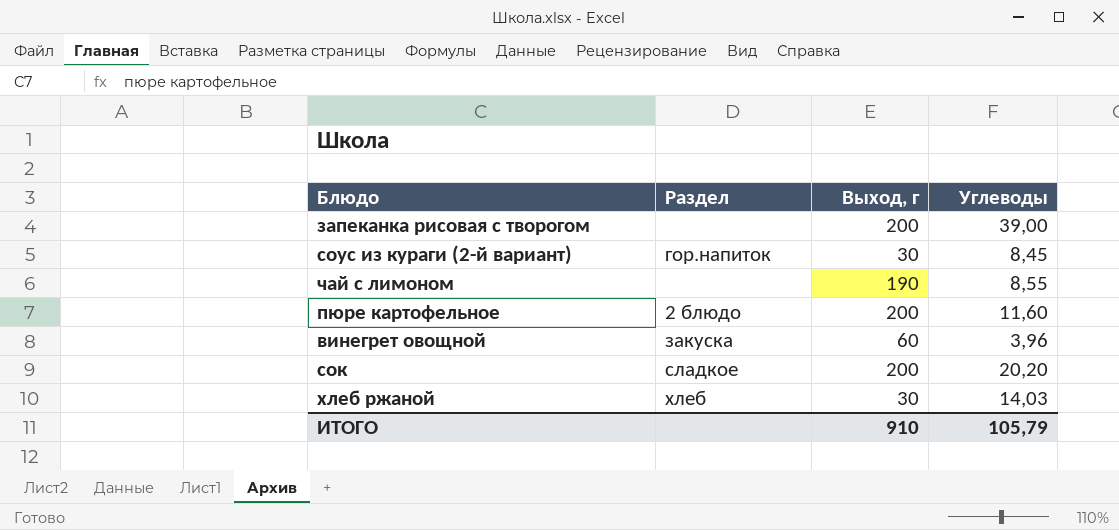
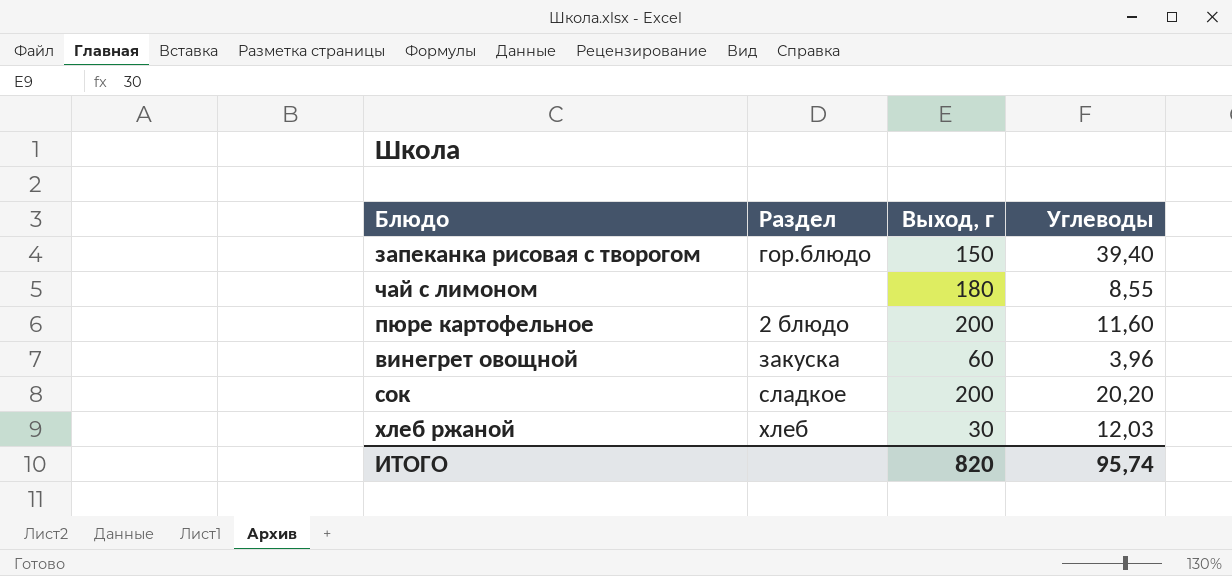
row соус из кураги (2-й вариант): гор.напиток | 30 | 8,45 -> none
запеканка рисовая с творогом | Раздел: none -> гор.блюдо
запеканка рисовая с творогом | Выход, г: 200 -> 150
запеканка рисовая с творогом | Углеводы: 39,00 -> 39,40
чай с лимоном | Выход, г: 190 -> 180
хлеб ржаной | Углеводы: 14,03 -> 12,03
ИТОГО | Выход, г: 910 -> 820
ИТОГО | Углеводы: 105,79 -> 95,74

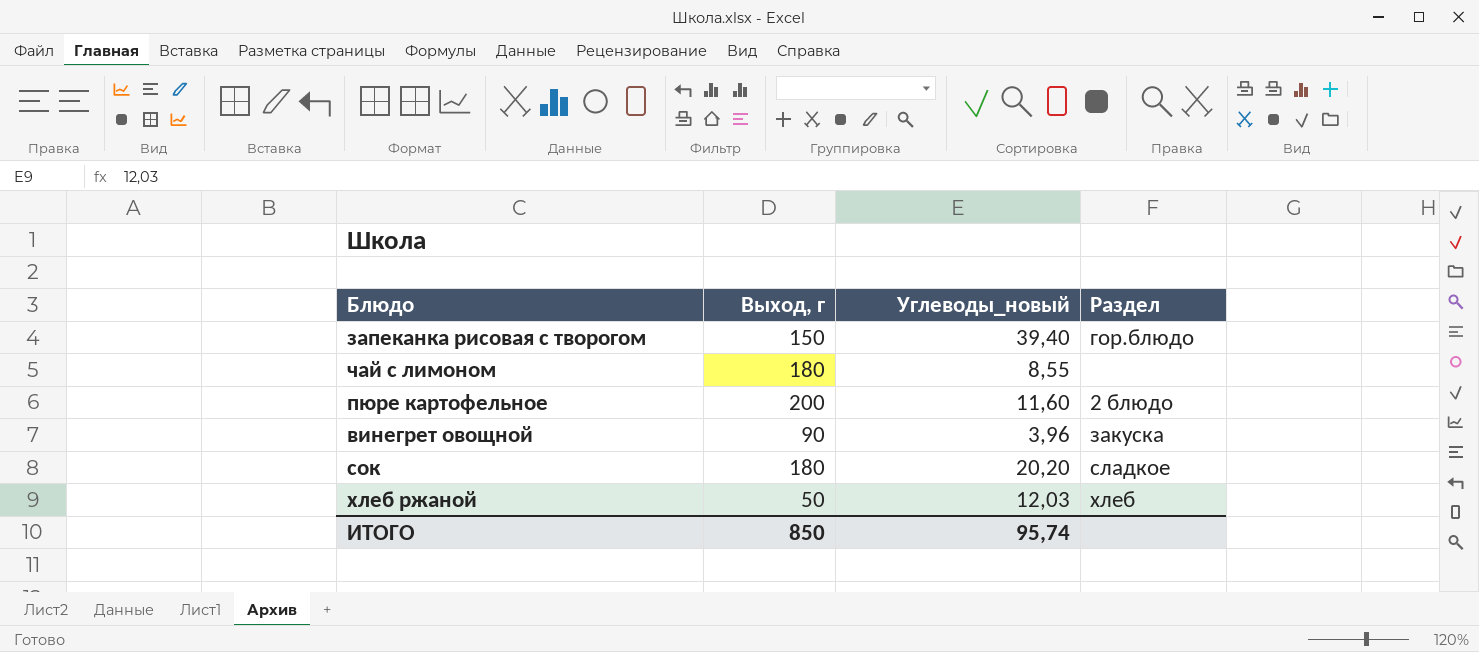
column name: Углеводы -> Углеводы_новый
column Раздел | position: 2 -> 4
винегрет овощной | Выход, г: 60 -> 90
сок | Выход, г: 200 -> 180
хлеб ржаной | Выход, г: 30 -> 50
ИТОГО | Выход, г: 820 -> 850

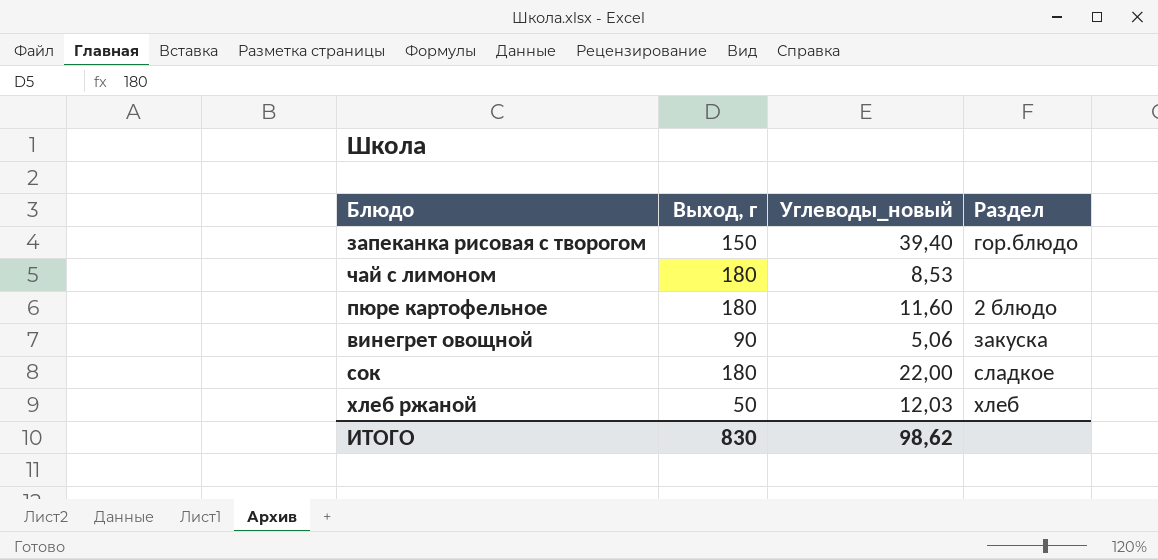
чай с лимоном | Углеводы_новый: 8,55 -> 8,53
пюре картофельное | Выход, г: 200 -> 180
винегрет овощной | Углеводы_новый: 3,96 -> 5,06
сок | Углеводы_новый: 20,20 -> 22,00
ИТОГО | Выход, г: 850 -> 830
ИТОГО | Углеводы_новый: 95,74 -> 98,62

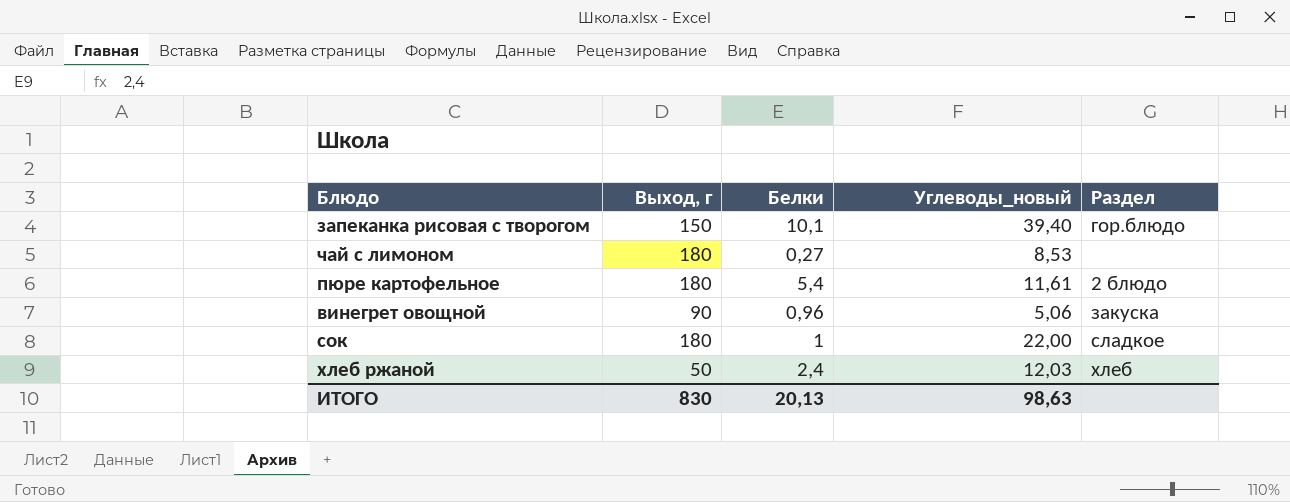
column Белки | position: none -> 3
пюре картофельное | Углеводы_новый: 11,60 -> 11,61
ИТОГО | Углеводы_новый: 98,62 -> 98,63

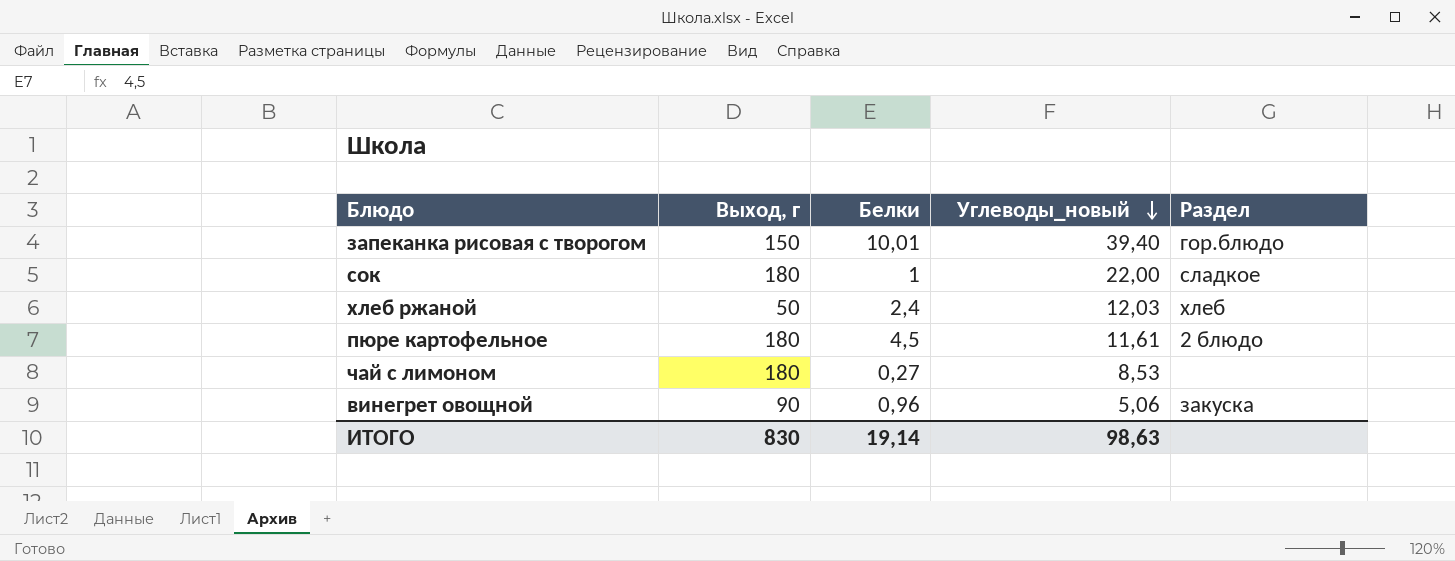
row order: none -> Углеводы_новый descending
запеканка рисовая с творогом | Белки: 10,1 -> 10,01
пюре картофельное | Белки: 5,4 -> 4,5
ИТОГО | Белки: 20,13 -> 19,14

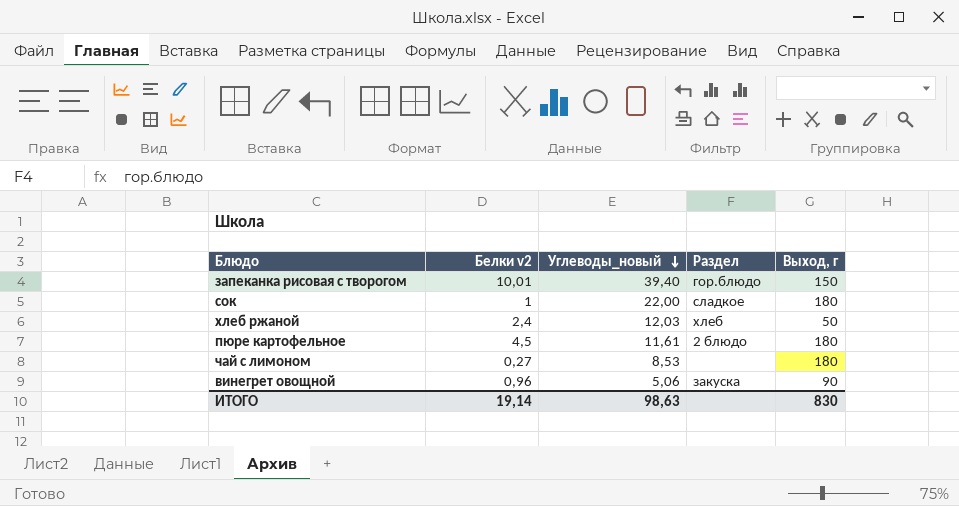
column name: Белки -> Белки v2
column Выход, г | position: 2 -> 5

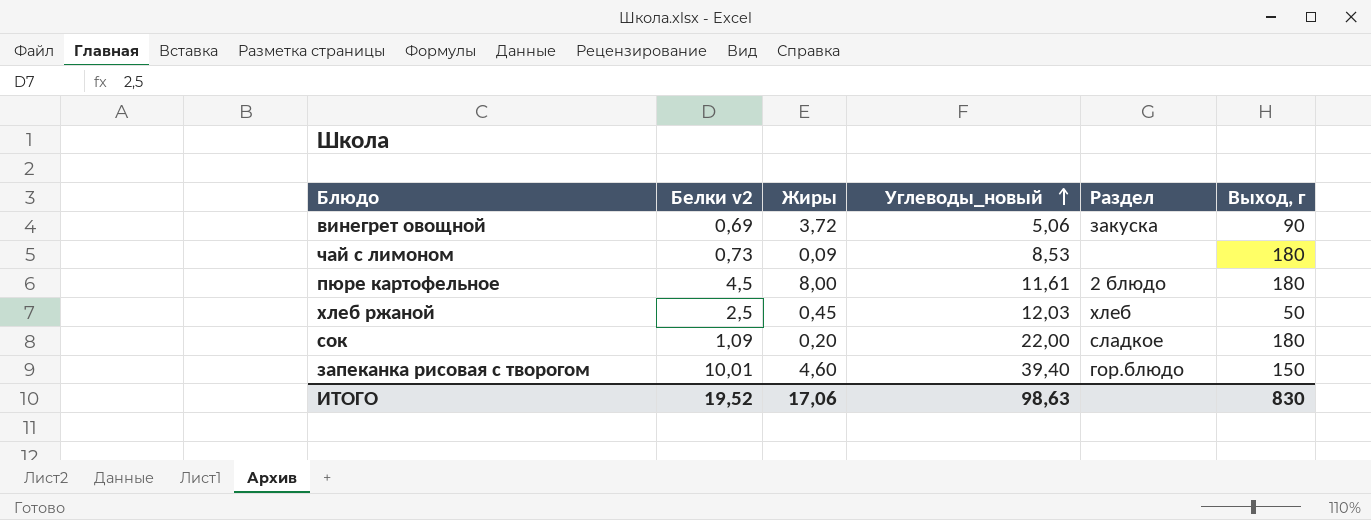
row order: Углеводы_новый descending -> Углеводы_новый ascending
column Жиры | position: none -> 3
винегрет овощной | Белки v2: 0,96 -> 0,69
чай с лимоном | Белки v2: 0,27 -> 0,73
хлеб ржаной | Белки v2: 2,4 -> 2,5
сок | Белки v2: 1 -> 1,09
ИТОГО | Белки v2: 19,14 -> 19,52

